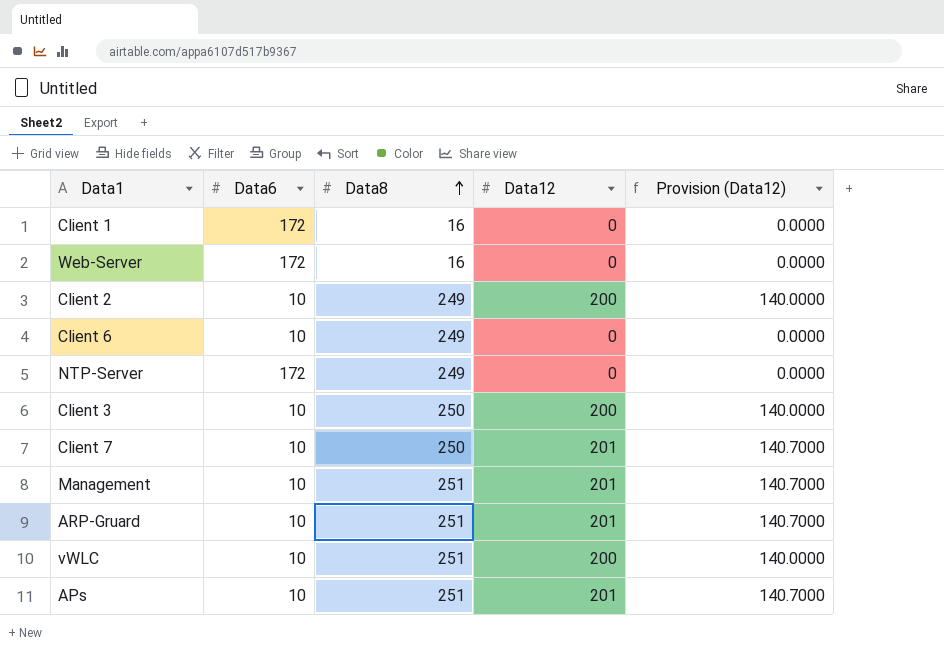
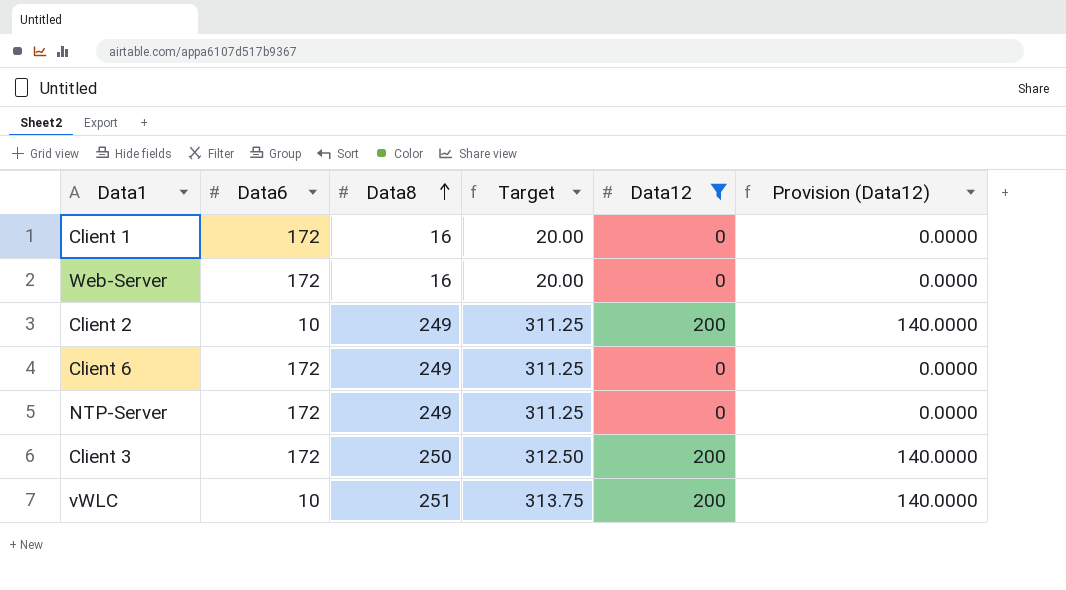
filter: none -> Data12 != 201
column Target | formula: none -> [Data8] * 1.25
Client 6 | Data6: 10 -> 172
Client 3 | Data6: 10 -> 172

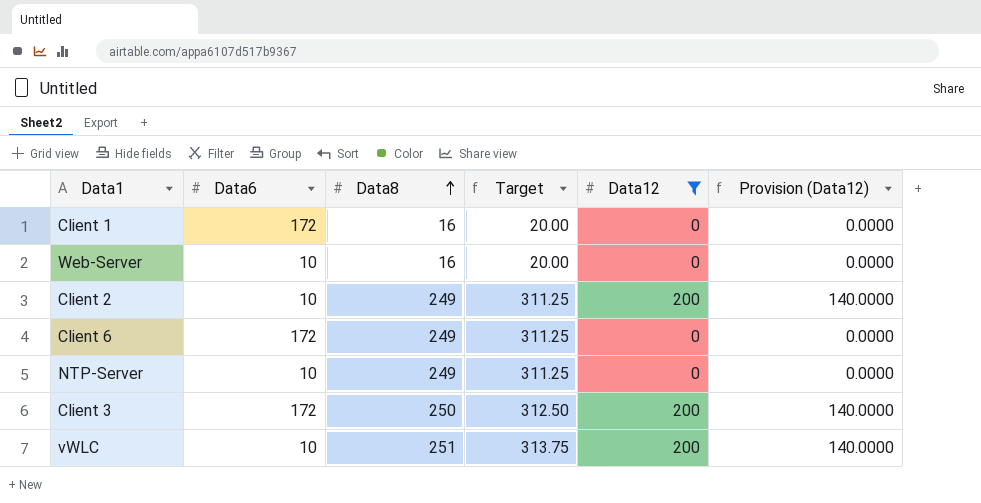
Web-Server | Data6: 172 -> 10
NTP-Server | Data6: 172 -> 10

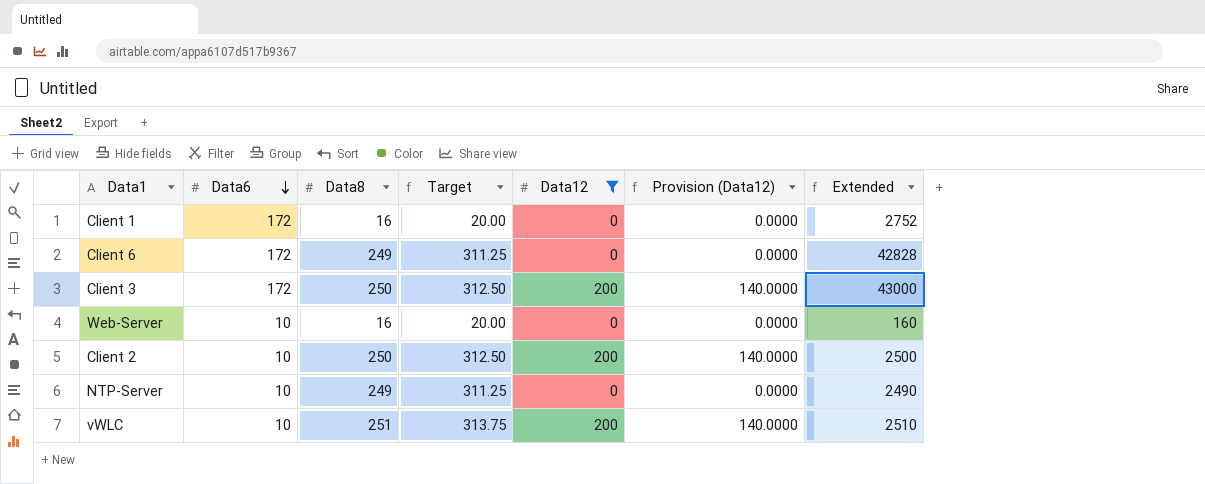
row order: Data8 ascending -> Data6 descending
column Extended | formula: none -> [Data6] * [Data8]
Client 2 | Data8: 249 -> 250
Client 2 | Target: 311.25 -> 312.50

